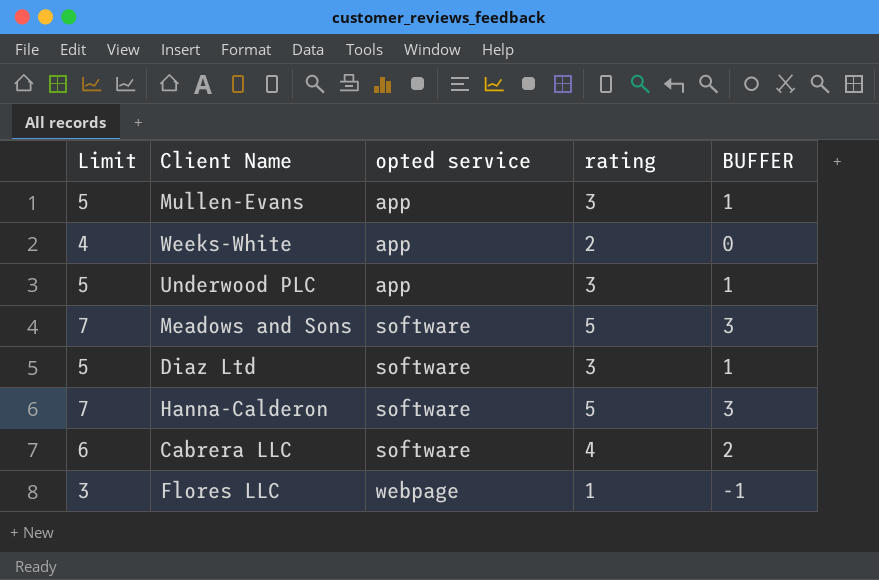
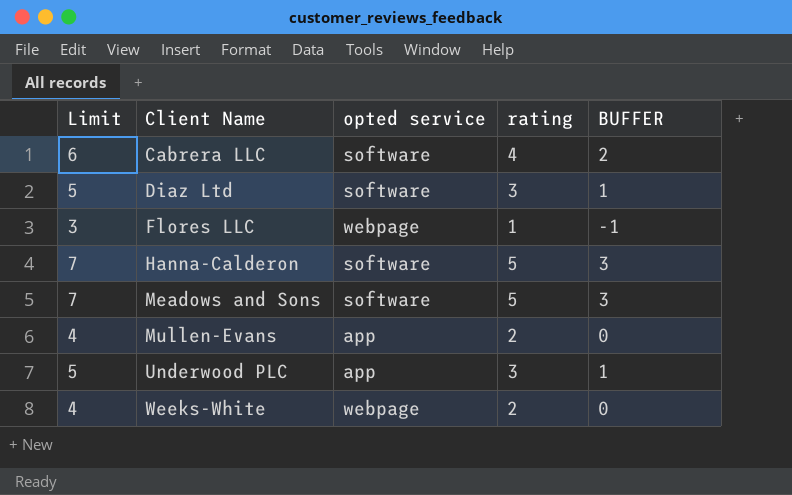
row order: opted service ascending -> Client Name ascending
Mullen-Evans | Limit: 5 -> 4
Mullen-Evans | rating: 3 -> 2
Mullen-Evans | BUFFER: 1 -> 0
Weeks-White | opted service: app -> webpage

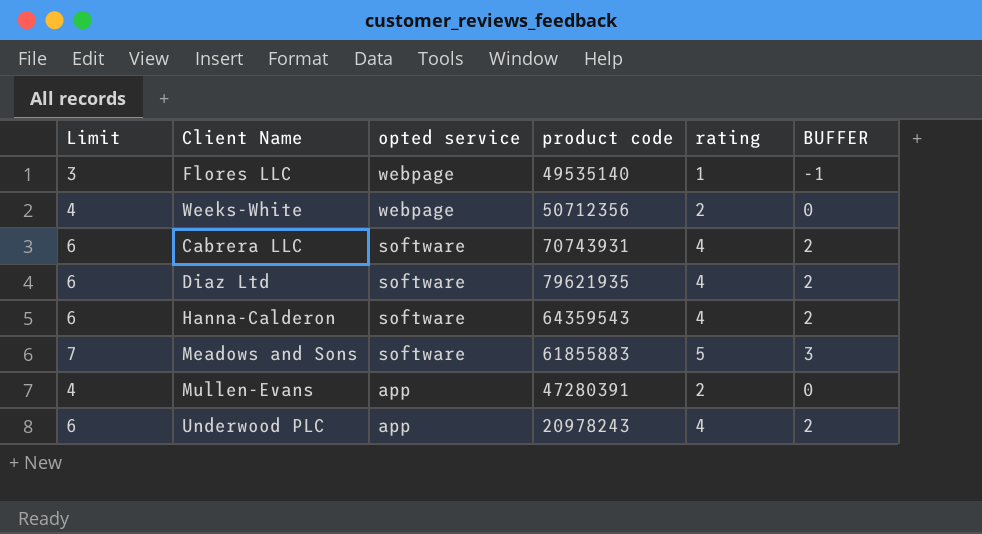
row order: Client Name ascending -> opted service descending
column product code | position: none -> 4
Diaz Ltd | Limit: 5 -> 6
Diaz Ltd | rating: 3 -> 4
Diaz Ltd | BUFFER: 1 -> 2
Hanna-Calderon | Limit: 7 -> 6
Hanna-Calderon | rating: 5 -> 4
Hanna-Calderon | BUFFER: 3 -> 2
Underwood PLC | Limit: 5 -> 6
Underwood PLC | rating: 3 -> 4
Underwood PLC | BUFFER: 1 -> 2

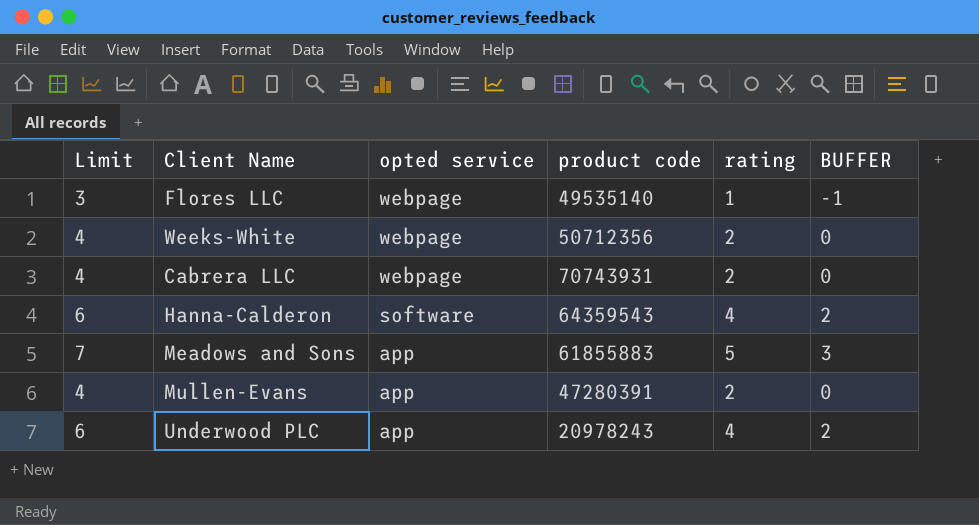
row Diaz Ltd: 6 | software | 79621935 | 4 | 2 -> none
Cabrera LLC | Limit: 6 -> 4
Cabrera LLC | opted service: software -> webpage
Cabrera LLC | rating: 4 -> 2
Cabrera LLC | BUFFER: 2 -> 0
Meadows and Sons | opted service: software -> app

